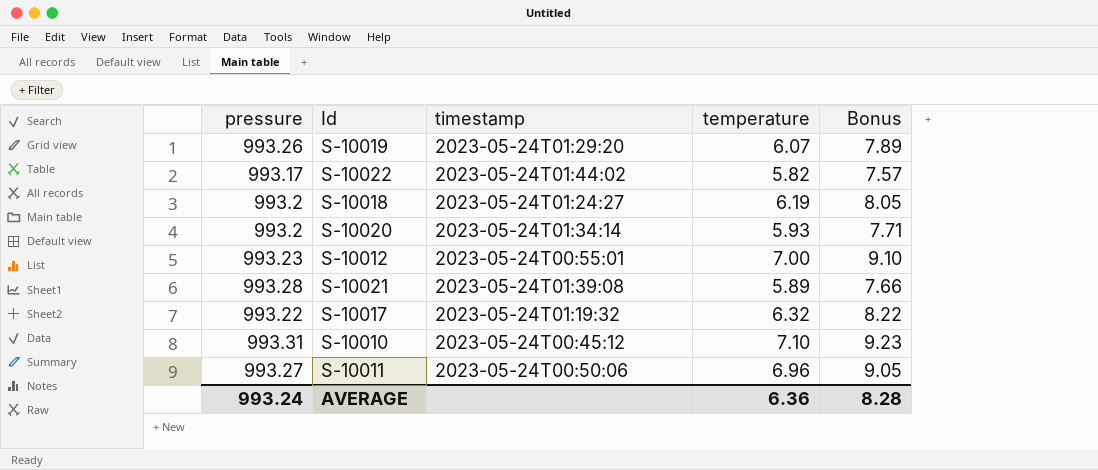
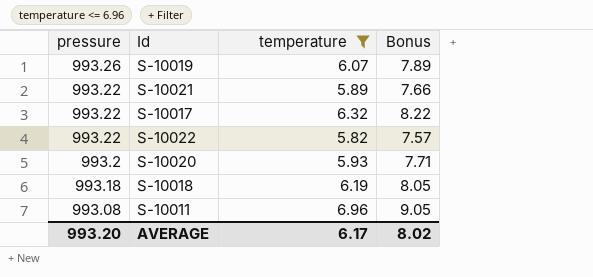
filter: none -> temperature <= 6.96
row order: none -> pressure descending
column timestamp | position: 3 -> none
S-10021 | pressure: 993.28 -> 993.22
S-10022 | pressure: 993.17 -> 993.22
S-10018 | pressure: 993.2 -> 993.18
S-10011 | pressure: 993.27 -> 993.08
AVERAGE | pressure: 993.24 -> 993.20
AVERAGE | temperature: 6.36 -> 6.17
AVERAGE | Bonus: 8.28 -> 8.02

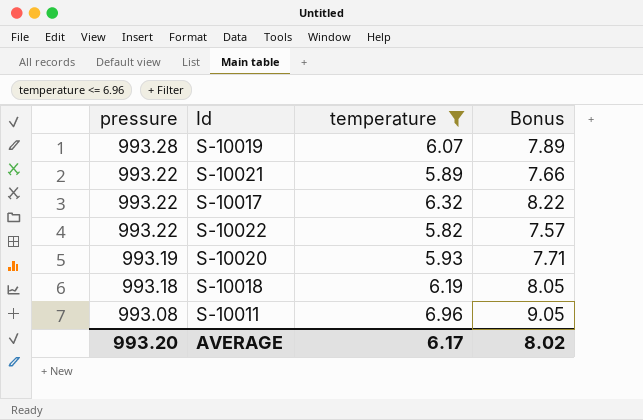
S-10019 | pressure: 993.26 -> 993.28
S-10020 | pressure: 993.2 -> 993.19

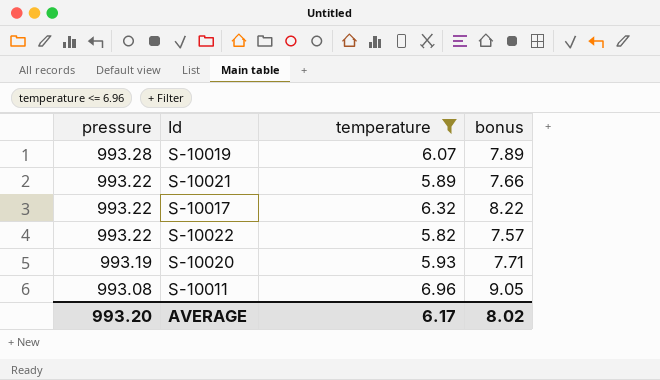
column name: Bonus -> bonus
row S-10018: 993.18 | 6.19 | 8.05 -> none

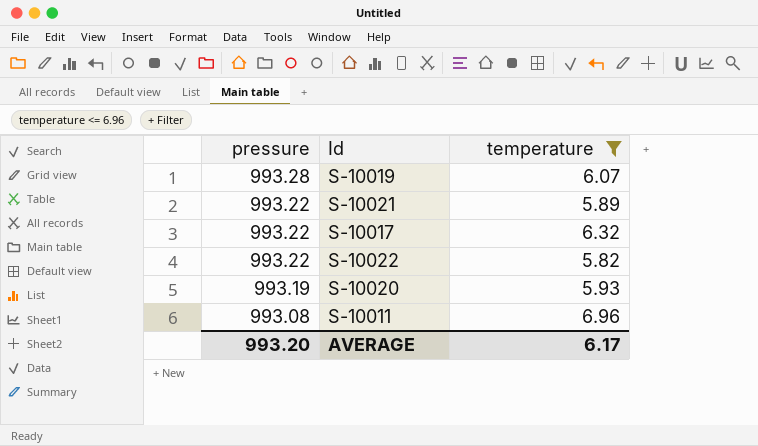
column bonus | formula: [temperature] * 1.3 -> none

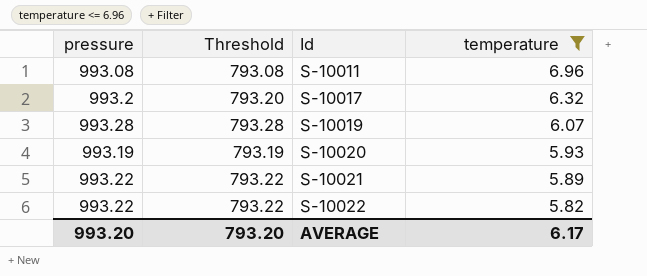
row order: pressure descending -> Id ascending
column Threshold | formula: none -> [pressure] - 200
S-10017 | pressure: 993.22 -> 993.2

